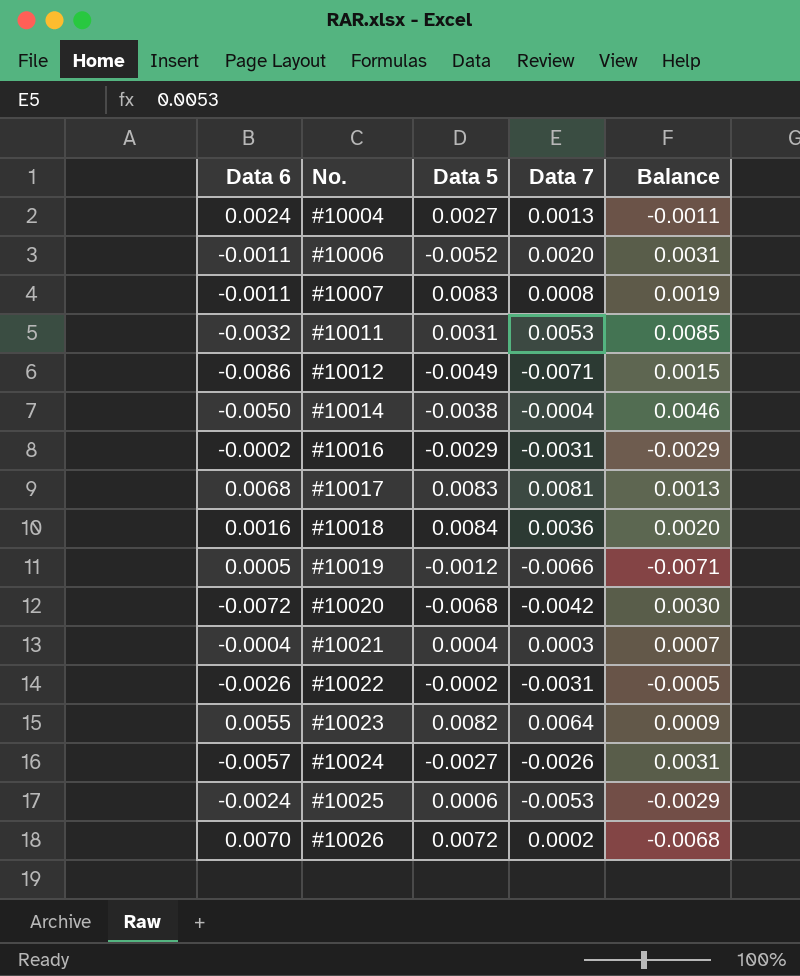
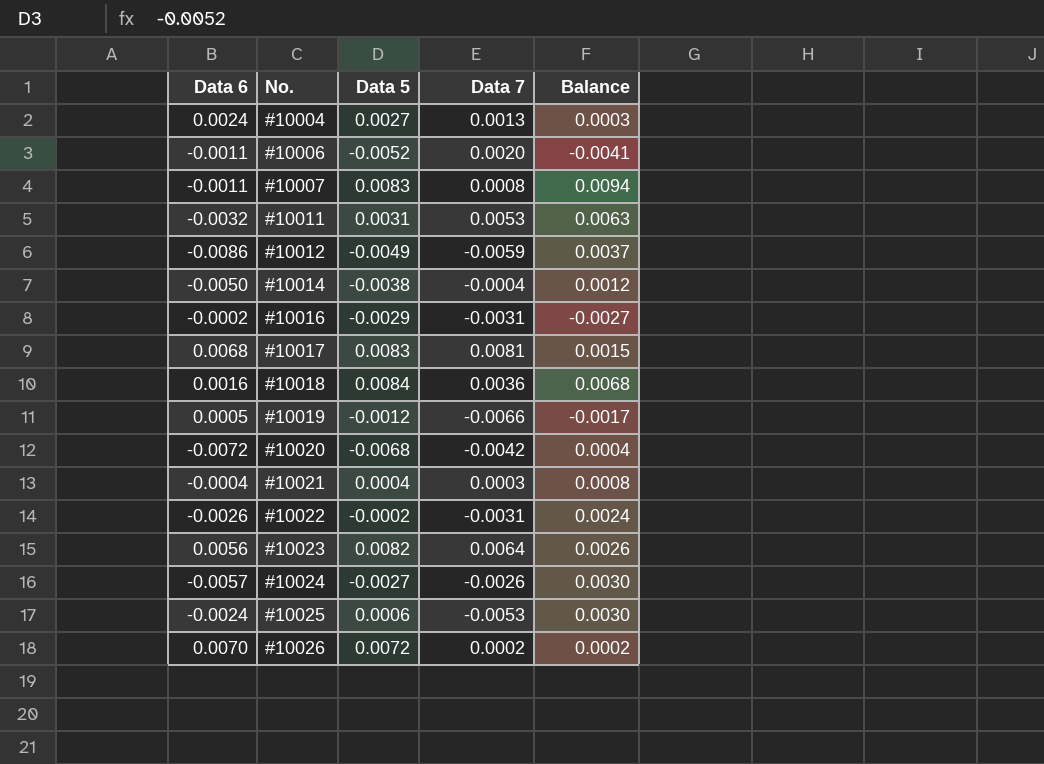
column Balance | formula: [Data 7] - [Data 6] -> [Data 5] - [Data 6]
#10012 | Data 7: -0.0071 -> -0.0059
#10023 | Data 6: 0.0055 -> 0.0056

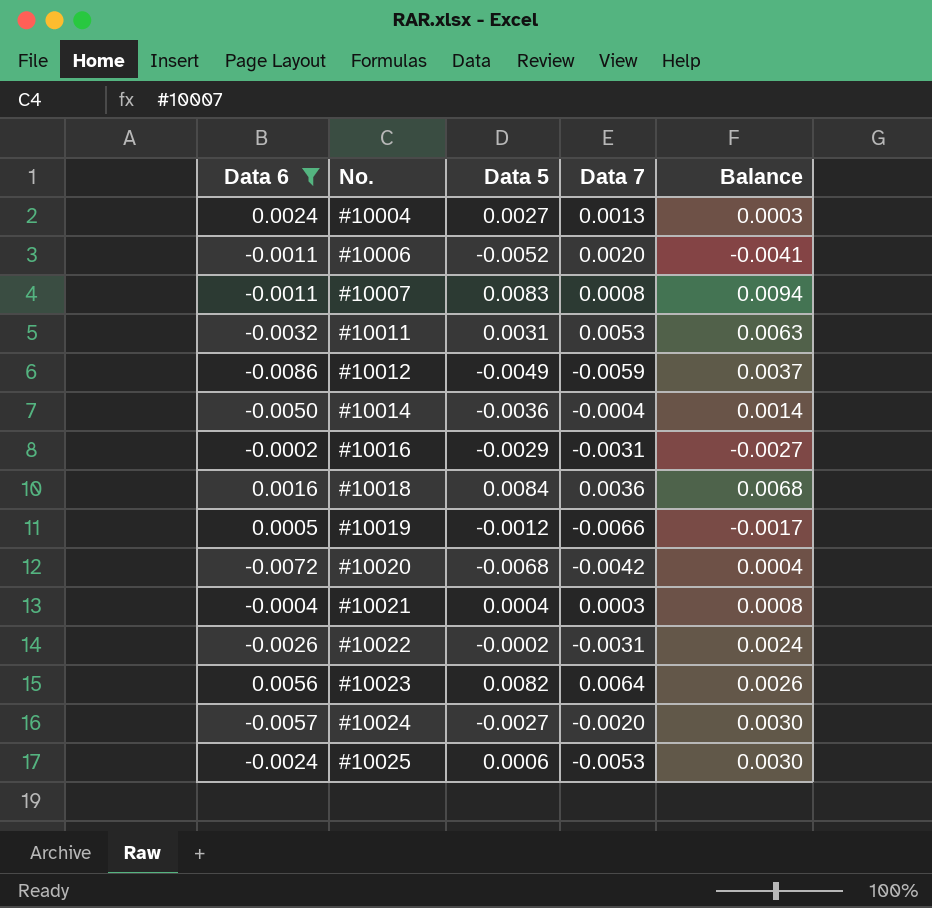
filter: none -> Data 6 <= 0.0056
#10014 | Data 5: -0.0038 -> -0.0036
#10014 | Balance: 0.0012 -> 0.0014
#10024 | Data 7: -0.0026 -> -0.0020

